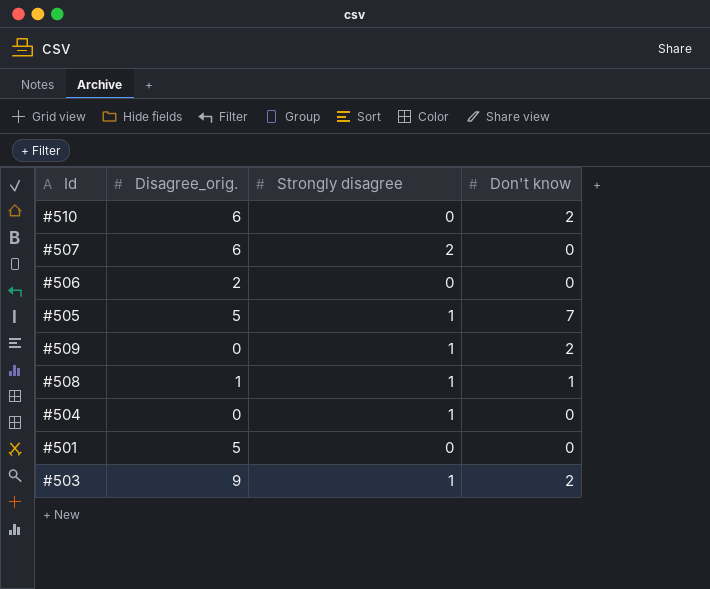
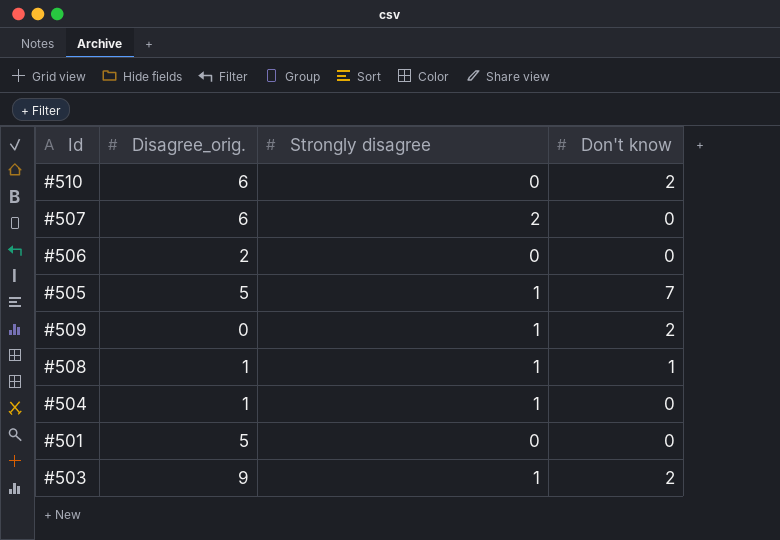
#504 | Disagree_orig.: 0 -> 1

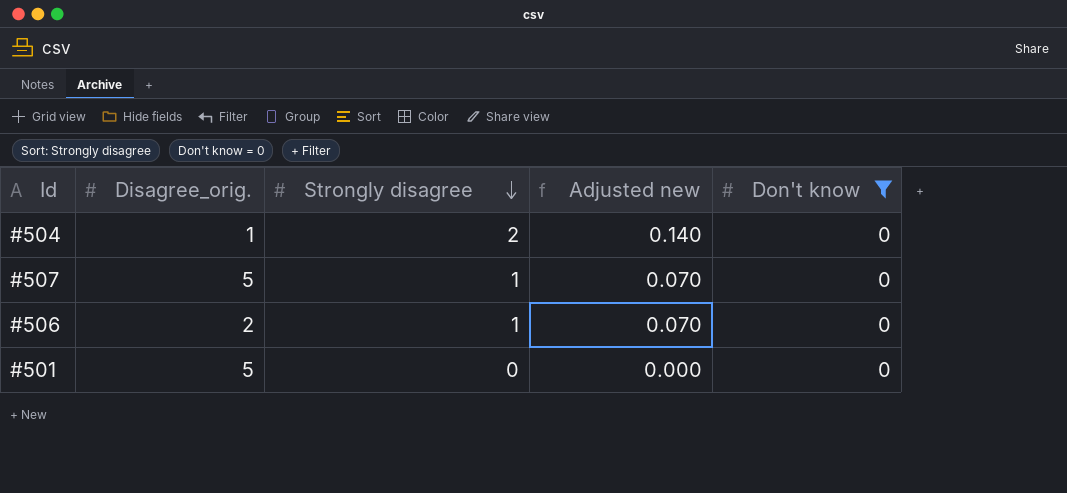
filter: none -> Don't know = 0
row order: none -> Strongly disagree descending
column Adjusted new | formula: none -> [Strongly disagree] * 0.07
#504 | Strongly disagree: 1 -> 2
#507 | Disagree_orig.: 6 -> 5
#507 | Strongly disagree: 2 -> 1
#506 | Strongly disagree: 0 -> 1

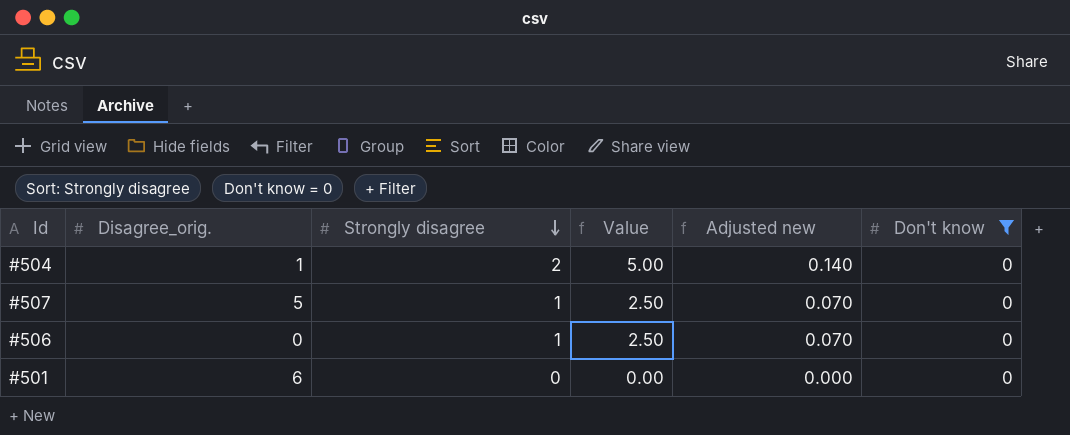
column Value | formula: none -> [Strongly disagree] * 2.5
#506 | Disagree_orig.: 2 -> 0
#501 | Disagree_orig.: 5 -> 6

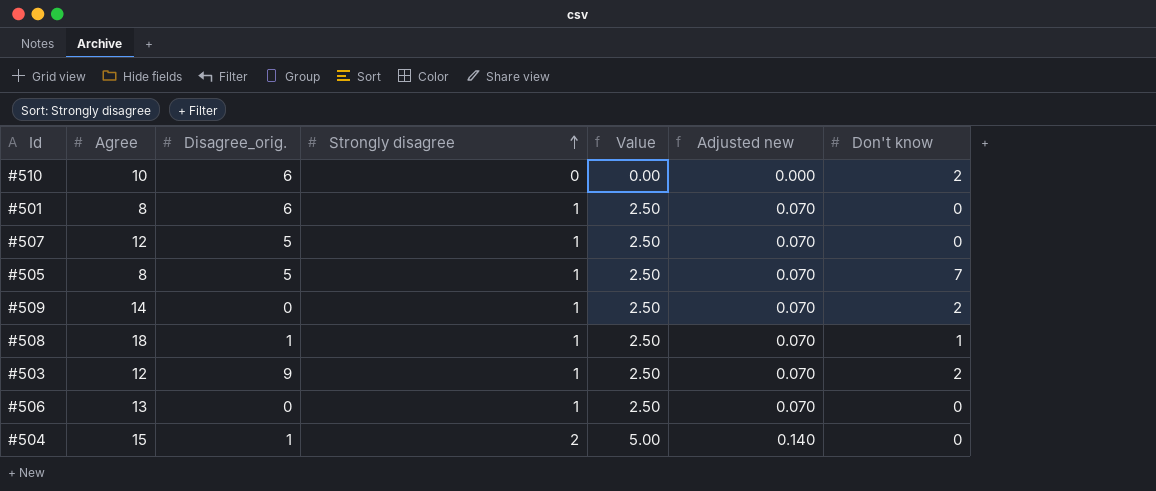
filter: Don't know = 0 -> none
row order: Strongly disagree descending -> Strongly disagree ascending
column Agree | position: none -> 2
#501 | Strongly disagree: 0 -> 1
#501 | Value: 0.00 -> 2.50
#501 | Adjusted new: 0.000 -> 0.070

